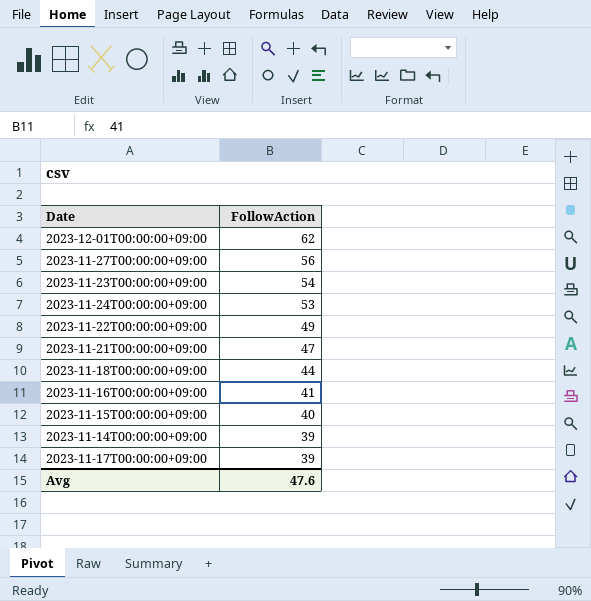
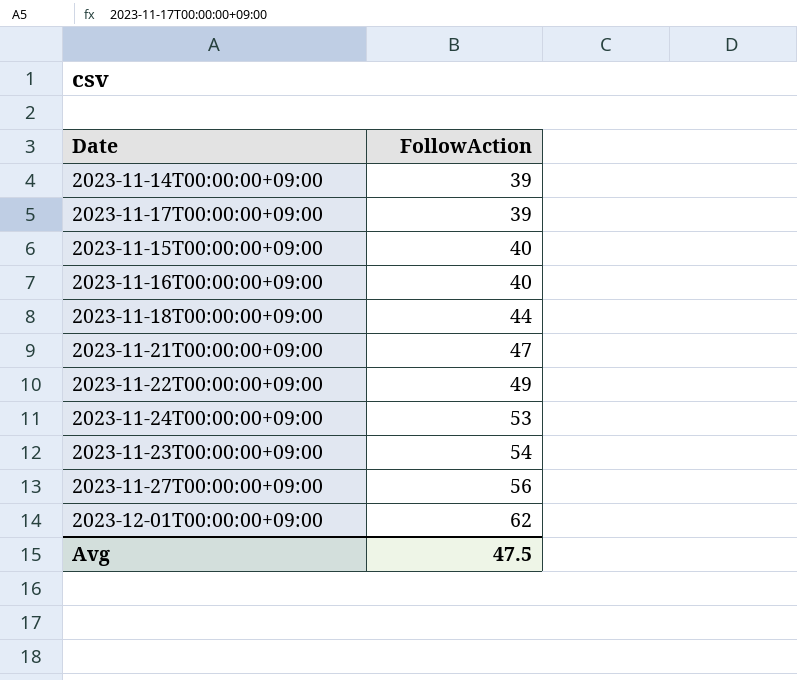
row order: FollowAction descending -> FollowAction ascending
2023-11-16T00:00:00+09:00 | FollowAction: 41 -> 40
Avg | FollowAction: 47.6 -> 47.5

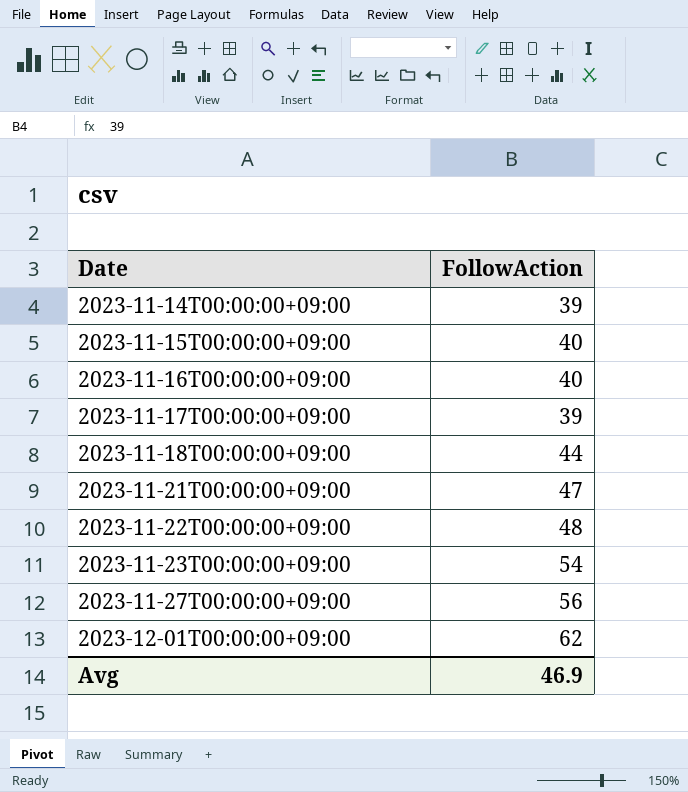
row order: FollowAction ascending -> Date ascending
row 2023-11-24T00:00:00+09:00: 53 -> none
2023-11-22T00:00:00+09:00 | FollowAction: 49 -> 48
Avg | FollowAction: 47.5 -> 46.9

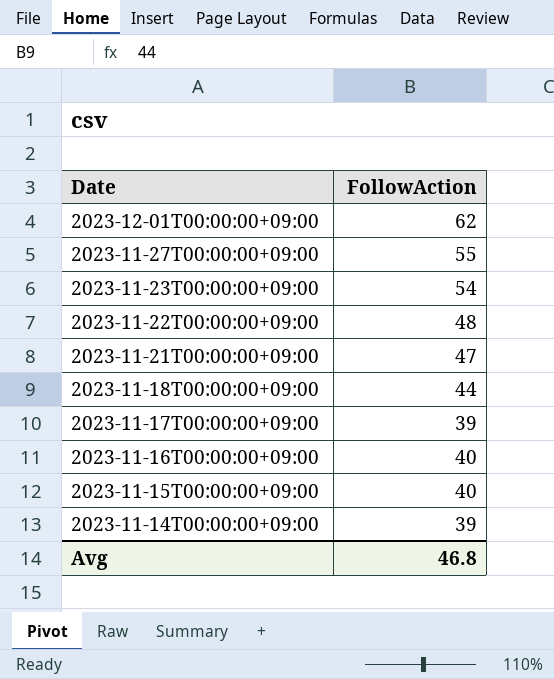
row order: Date ascending -> Date descending
2023-11-27T00:00:00+09:00 | FollowAction: 56 -> 55
Avg | FollowAction: 46.9 -> 46.8

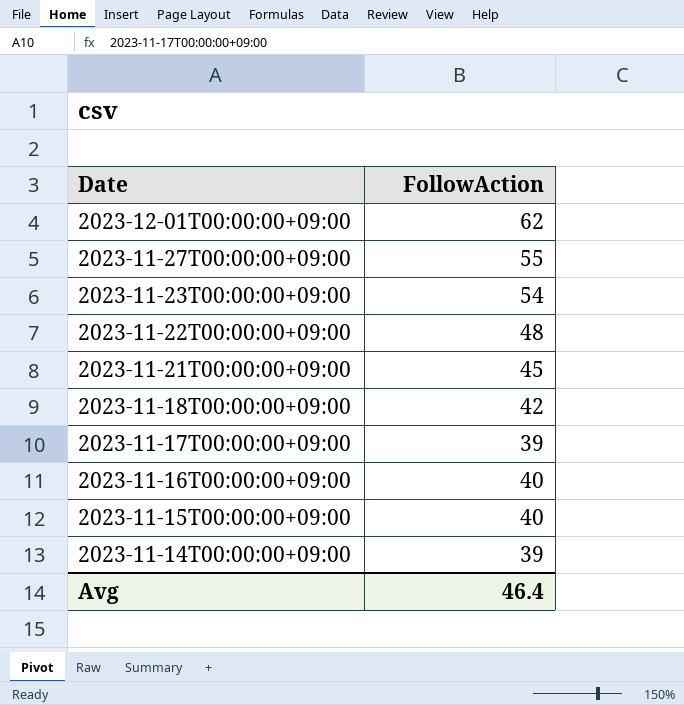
2023-11-21T00:00:00+09:00 | FollowAction: 47 -> 45
2023-11-18T00:00:00+09:00 | FollowAction: 44 -> 42
Avg | FollowAction: 46.8 -> 46.4

